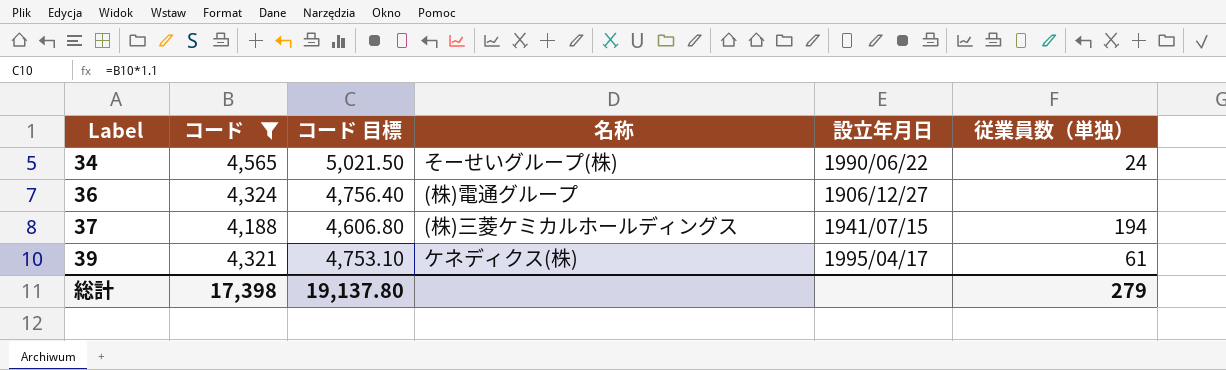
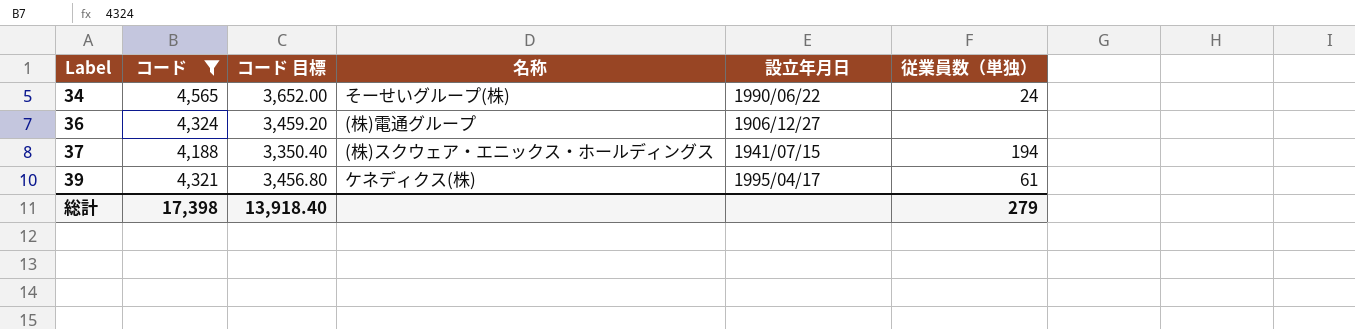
column コード 目標 | formula: [コード] * 1.1 -> [コード] * 0.8
37 | 名称: (株)三菱ケミカルホールディングス -> (株)スクウェア・エニックス・ホールディングス
総計 | コード 目標: 19,137.80 -> 13,918.40

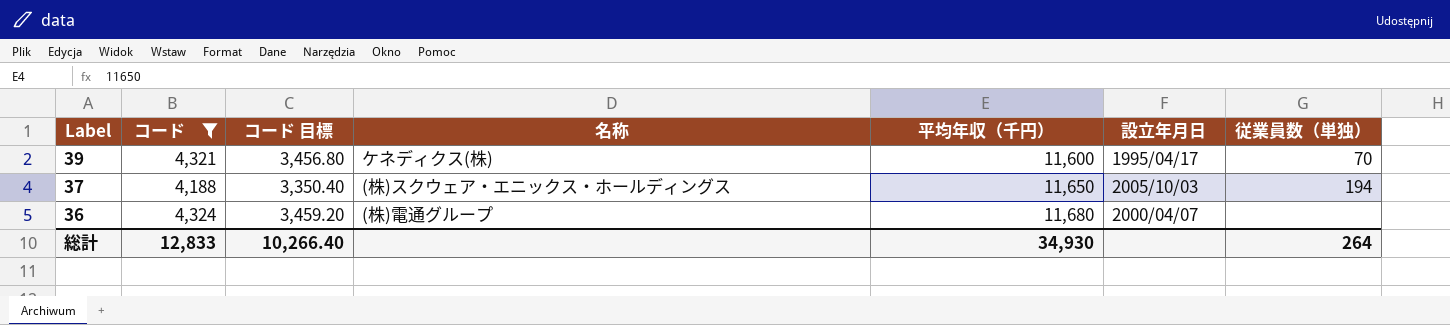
row order: Label ascending -> Label descending
column 平均年収（千円） | position: none -> 5
row 34: 4,565 | 3,652.00 | そーせいグループ(株) | 1990/06/22 | 24 -> none
39 | 従業員数（単独）: 61 -> 70
37 | 設立年月日: 1941/07/15 -> 2005/10/03
36 | 設立年月日: 1906/12/27 -> 2000/04/07
総計 | コード: 17,398 -> 12,833
総計 | コード 目標: 13,918.40 -> 10,266.40
総計 | 従業員数（単独）: 279 -> 264

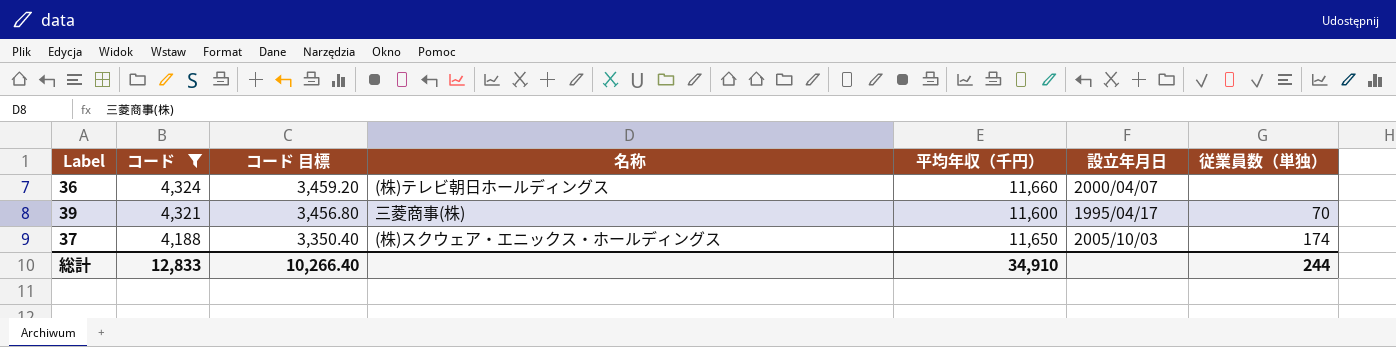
row order: Label descending -> コード descending
36 | 名称: (株)電通グループ -> (株)テレビ朝日ホールディングス
36 | 平均年収（千円）: 11,680 -> 11,660
39 | 名称: ケネディクス(株) -> 三菱商事(株)
37 | 従業員数（単独）: 194 -> 174
総計 | 平均年収（千円）: 34,930 -> 34,910
総計 | 従業員数（単独）: 264 -> 244

